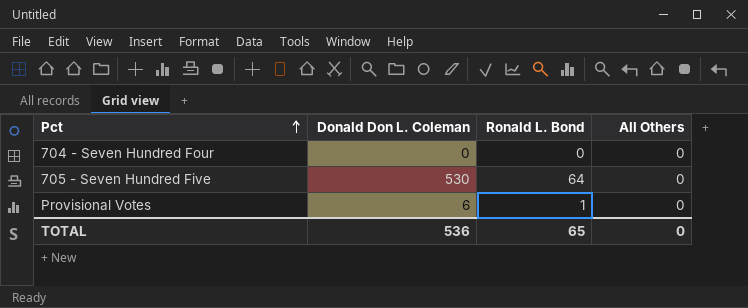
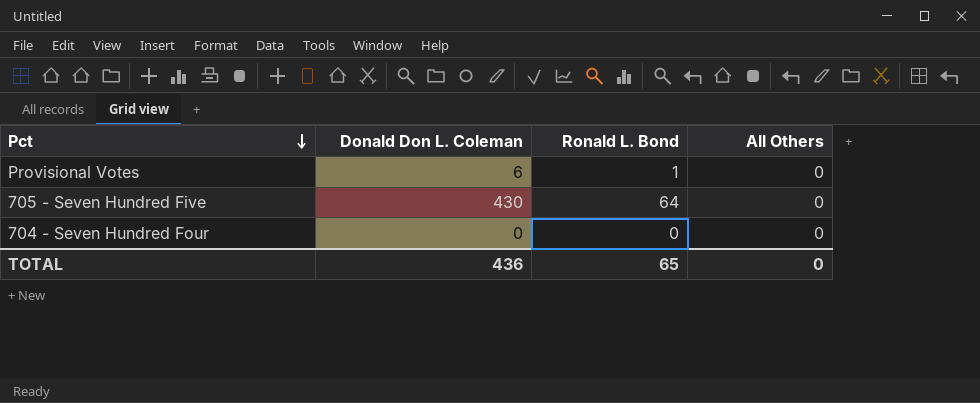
row order: Pct ascending -> Pct descending
705 - Seven Hundred Five | Donald Don L. Coleman: 530 -> 430
TOTAL | Donald Don L. Coleman: 536 -> 436

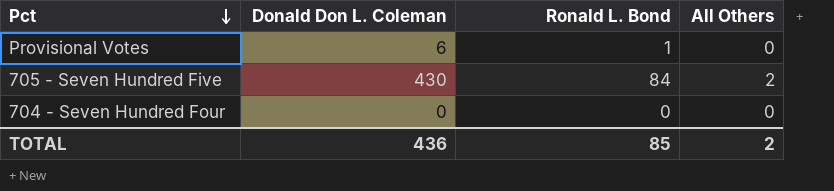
705 - Seven Hundred Five | Ronald L. Bond: 64 -> 84
705 - Seven Hundred Five | All Others: 0 -> 2
TOTAL | Ronald L. Bond: 65 -> 85
TOTAL | All Others: 0 -> 2

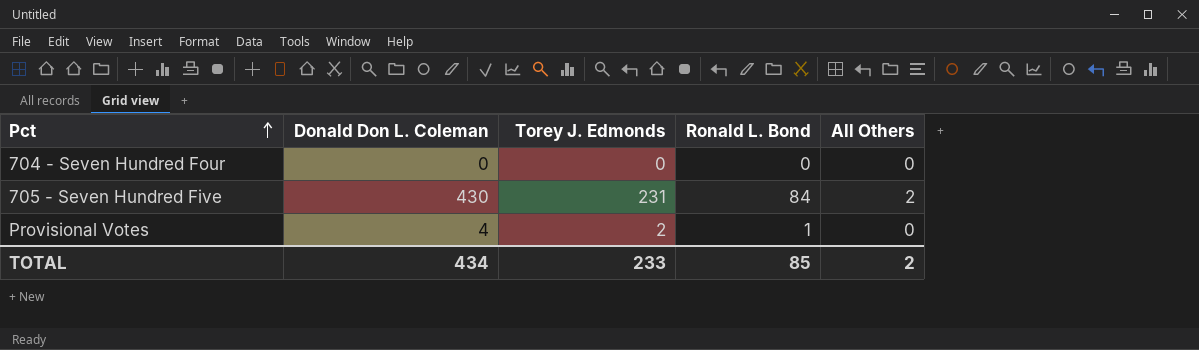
row order: Pct descending -> Pct ascending
column Torey J. Edmonds | position: none -> 3
Provisional Votes | Donald Don L. Coleman: 6 -> 4
TOTAL | Donald Don L. Coleman: 436 -> 434

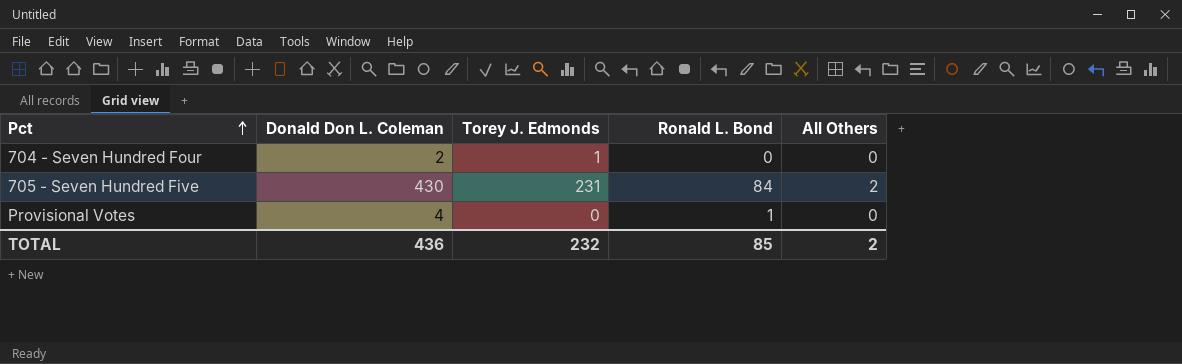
704 - Seven Hundred Four | Donald Don L. Coleman: 0 -> 2
704 - Seven Hundred Four | Torey J. Edmonds: 0 -> 1
Provisional Votes | Torey J. Edmonds: 2 -> 0
TOTAL | Donald Don L. Coleman: 434 -> 436
TOTAL | Torey J. Edmonds: 233 -> 232

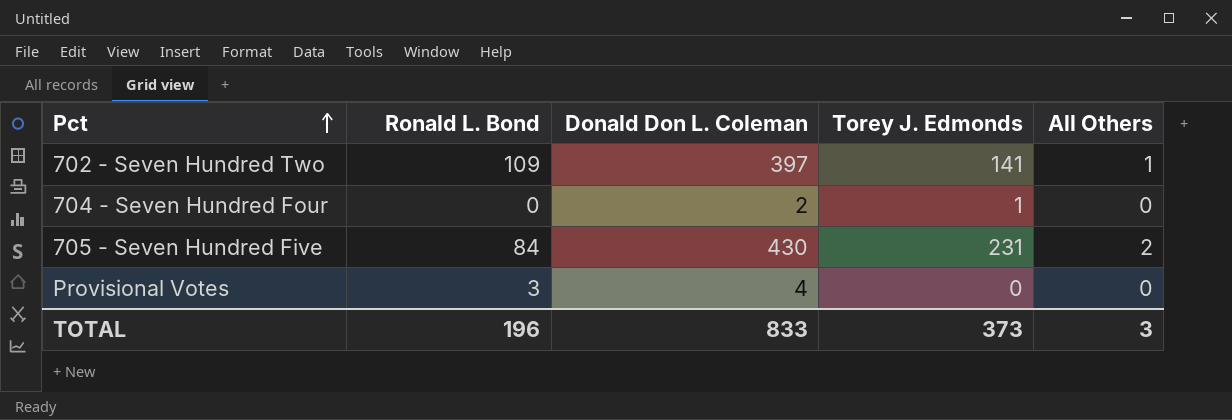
column Ronald L. Bond | position: 4 -> 2
row 702 - Seven Hundred Two: none -> 109 | 397 | 141 | 1
Provisional Votes | Ronald L. Bond: 1 -> 3
TOTAL | Ronald L. Bond: 85 -> 196
TOTAL | Donald Don L. Coleman: 436 -> 833
TOTAL | Torey J. Edmonds: 232 -> 373
TOTAL | All Others: 2 -> 3

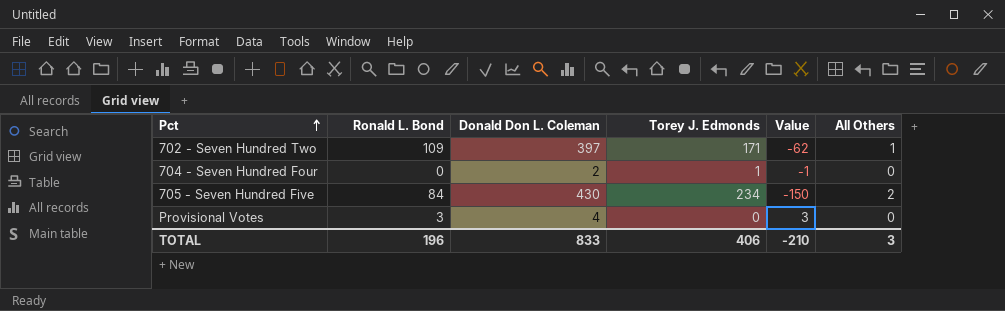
column Value | formula: none -> [Ronald L. Bond] - [Torey J. Edmonds]
702 - Seven Hundred Two | Torey J. Edmonds: 141 -> 171
705 - Seven Hundred Five | Torey J. Edmonds: 231 -> 234
TOTAL | Torey J. Edmonds: 373 -> 406

